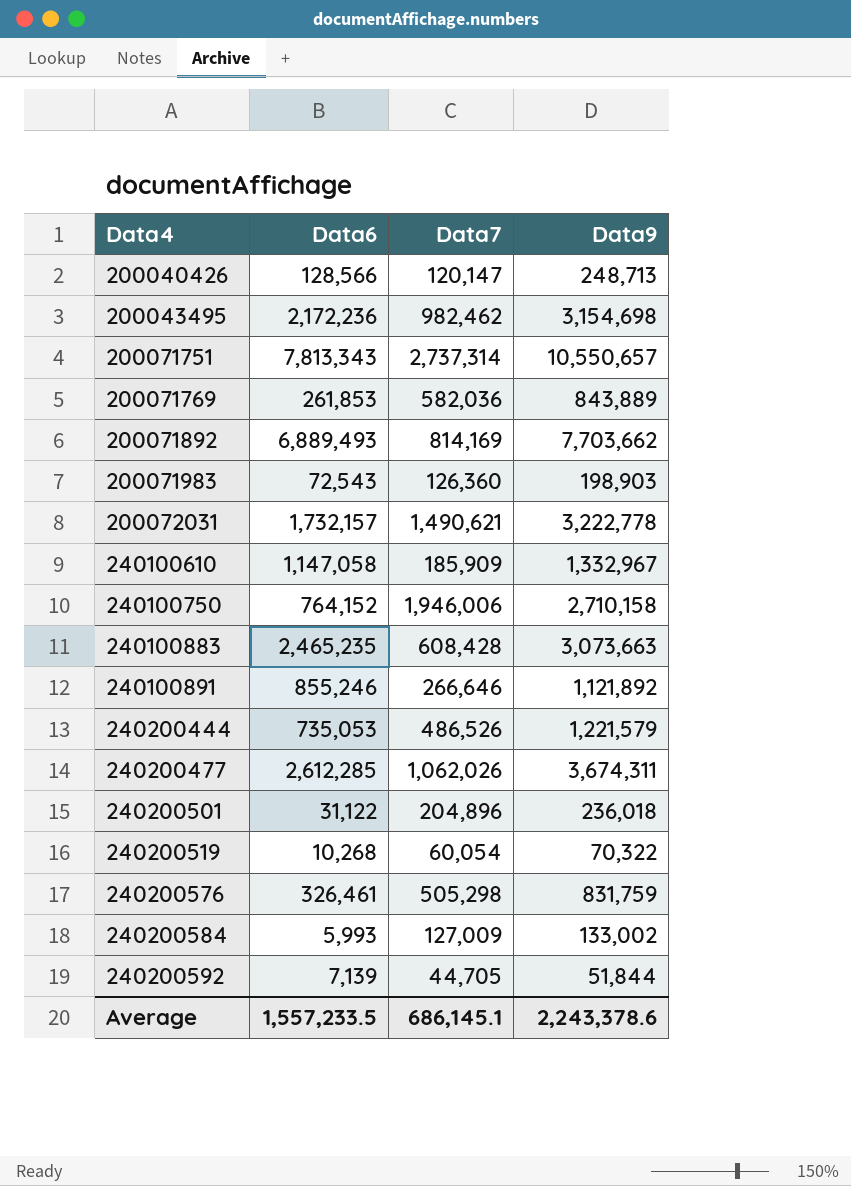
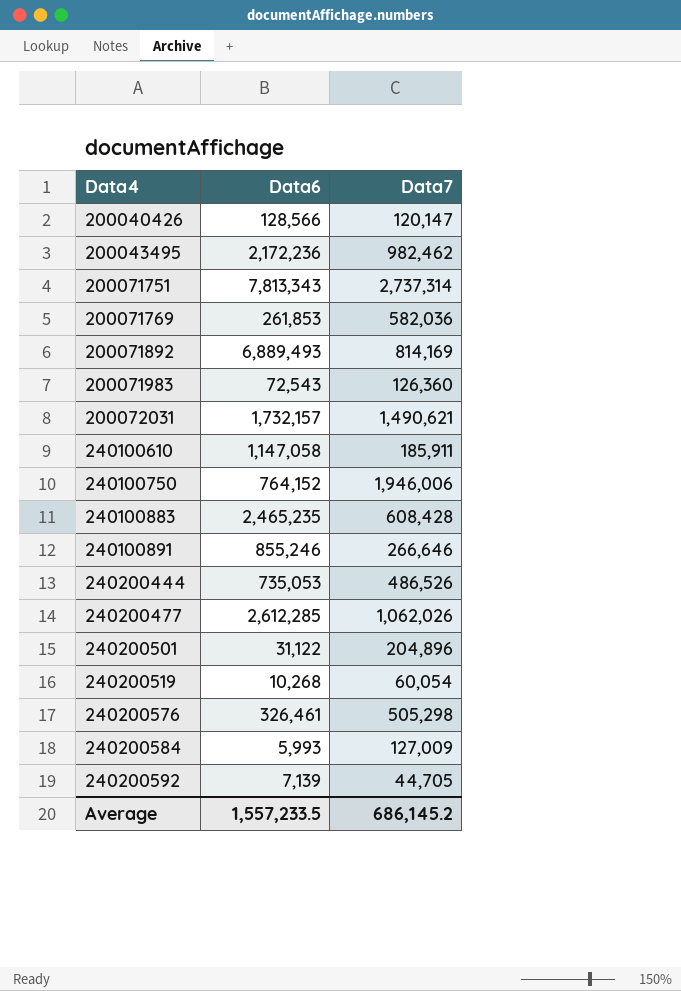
column Data9 | formula: [Data6] + [Data7] -> none
240100610 | Data7: 185,909 -> 185,911
Average | Data7: 686,145.1 -> 686,145.2

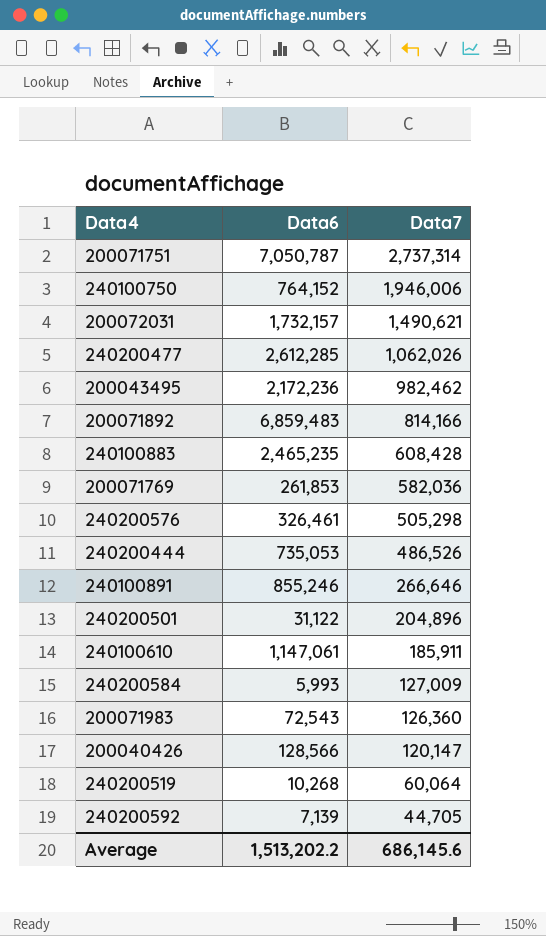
row order: Data4 ascending -> Data7 descending
200071751 | Data6: 7,813,343 -> 7,050,787
200071892 | Data6: 6,889,493 -> 6,859,483
200071892 | Data7: 814,169 -> 814,166
240100610 | Data6: 1,147,058 -> 1,147,061
240200519 | Data7: 60,054 -> 60,064
Average | Data6: 1,557,233.5 -> 1,513,202.2
Average | Data7: 686,145.2 -> 686,145.6

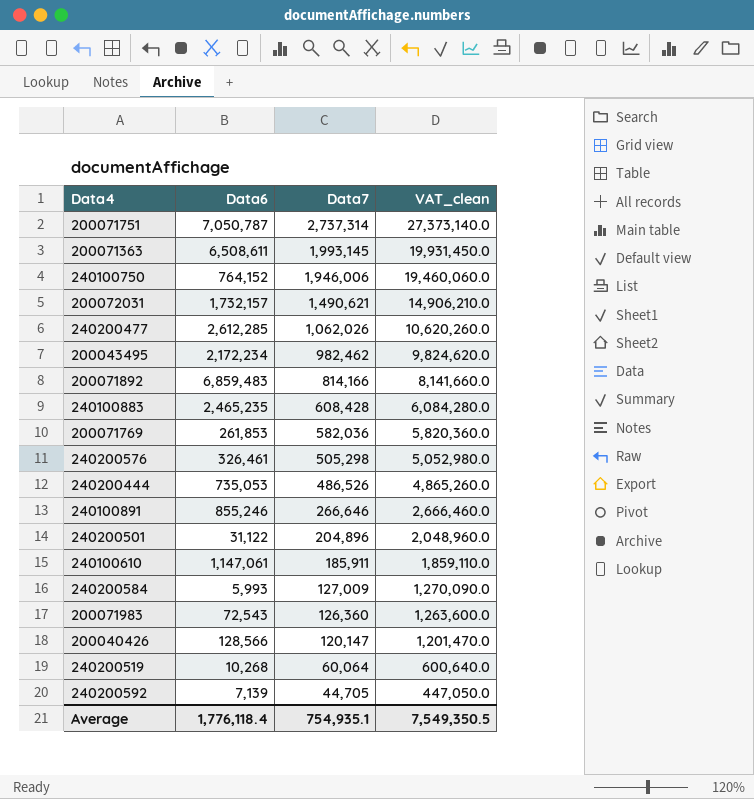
column VAT_clean | formula: none -> [Data7] * 10
row 200071363: none -> 6,508,611 | 1,993,145 | 19,931,450.0
200043495 | Data6: 2,172,236 -> 2,172,234
Average | Data6: 1,513,202.2 -> 1,776,118.4
Average | Data7: 686,145.6 -> 754,935.1

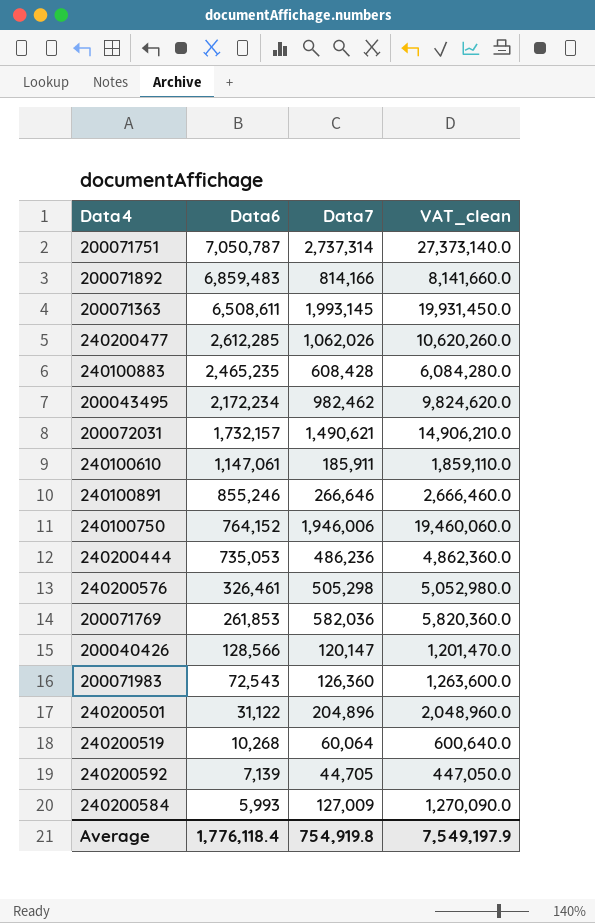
row order: Data7 descending -> Data6 descending
240200444 | Data7: 486,526 -> 486,236
240200444 | VAT_clean: 4,865,260.0 -> 4,862,360.0
Average | Data7: 754,935.1 -> 754,919.8
Average | VAT_clean: 7,549,350.5 -> 7,549,197.9

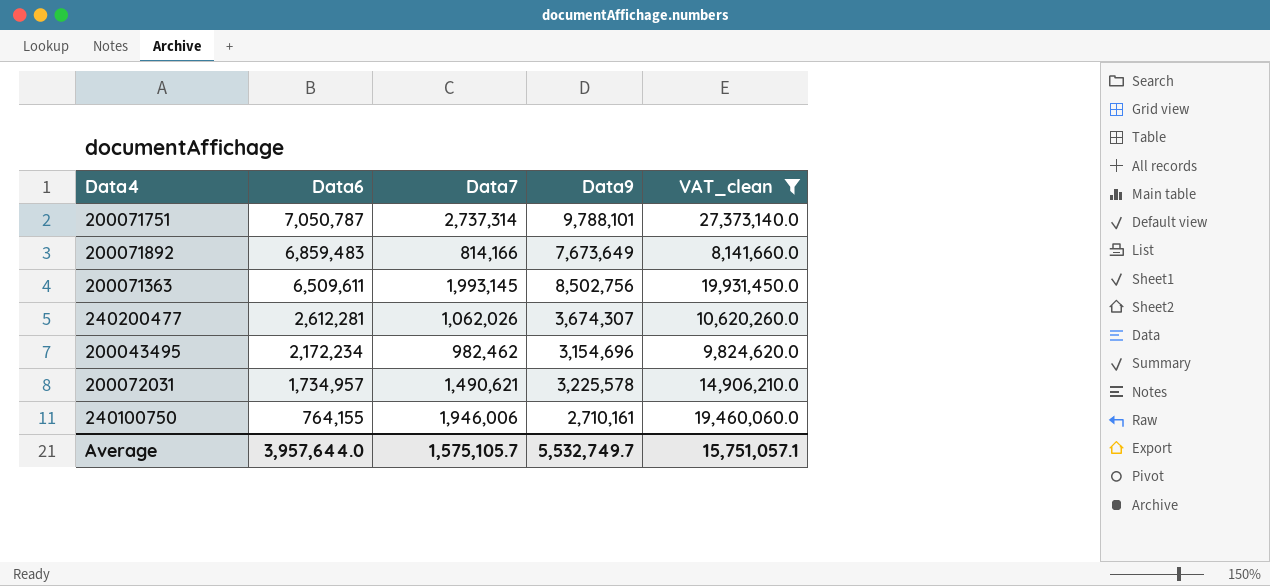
filter: none -> VAT_clean >= 8,141,660.0
column Data9 | formula: none -> [Data6] + [Data7]
200071363 | Data6: 6,508,611 -> 6,509,611
240200477 | Data6: 2,612,285 -> 2,612,281
200072031 | Data6: 1,732,157 -> 1,734,957
240100750 | Data6: 764,152 -> 764,155
Average | Data6: 1,776,118.4 -> 3,957,644.0
Average | Data7: 754,919.8 -> 1,575,105.7
Average | VAT_clean: 7,549,197.9 -> 15,751,057.1

